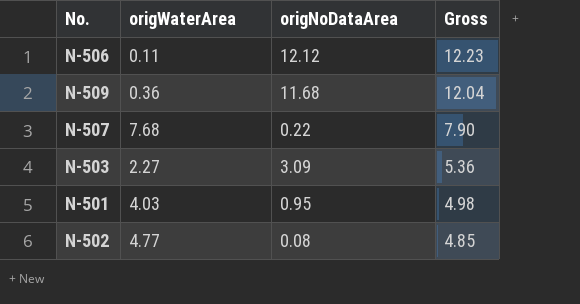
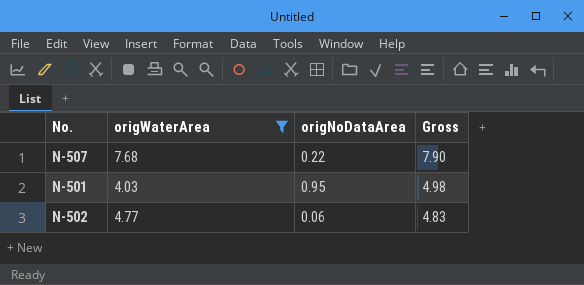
filter: none -> origWaterArea >= 4.03
N-502 | origNoDataArea: 0.08 -> 0.06
N-502 | Gross: 4.85 -> 4.83

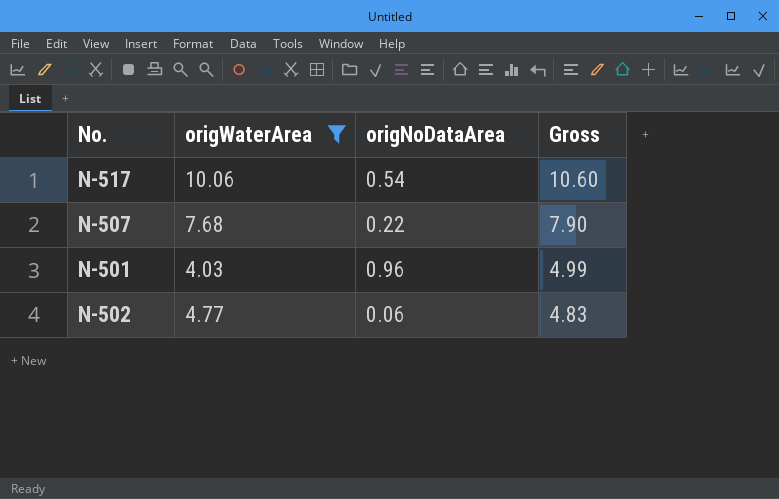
row N-517: none -> 10.06 | 0.54 | 10.60
N-501 | origNoDataArea: 0.95 -> 0.96
N-501 | Gross: 4.98 -> 4.99

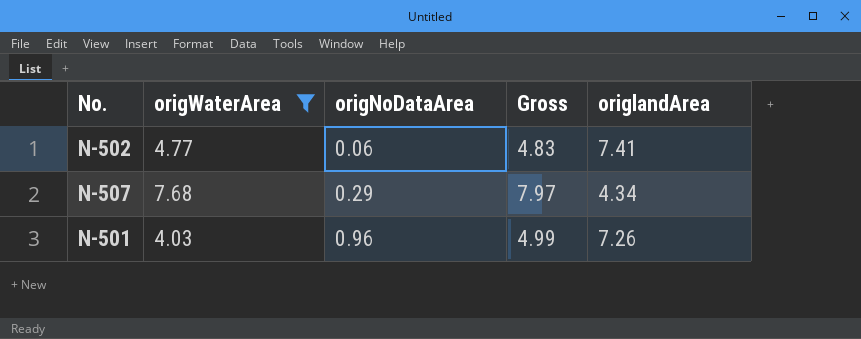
row order: Gross descending -> origNoDataArea ascending
column origlandArea | position: none -> 5
row N-517: 10.06 | 0.54 | 10.60 -> none
N-507 | origNoDataArea: 0.22 -> 0.29
N-507 | Gross: 7.90 -> 7.97

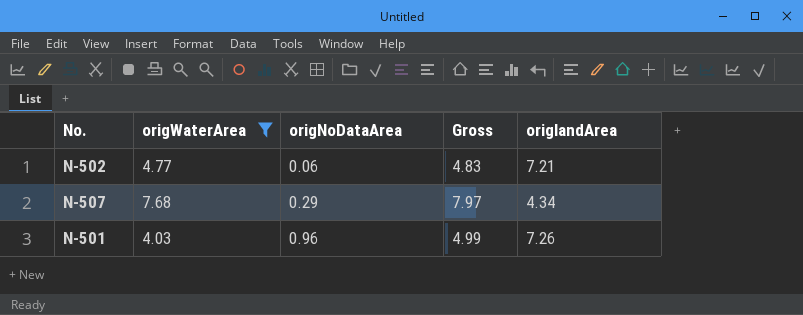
N-502 | origlandArea: 7.41 -> 7.21

